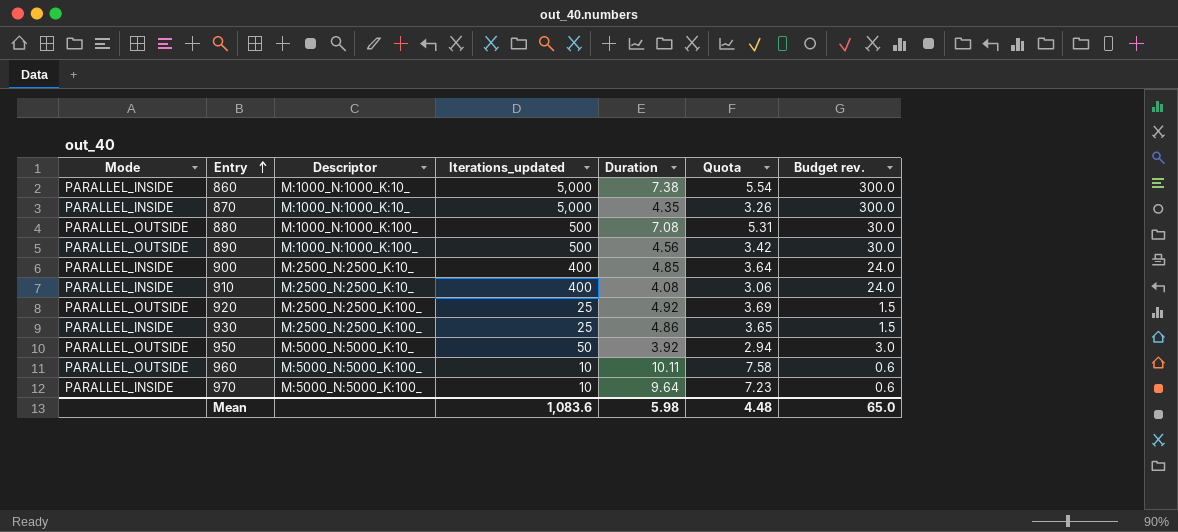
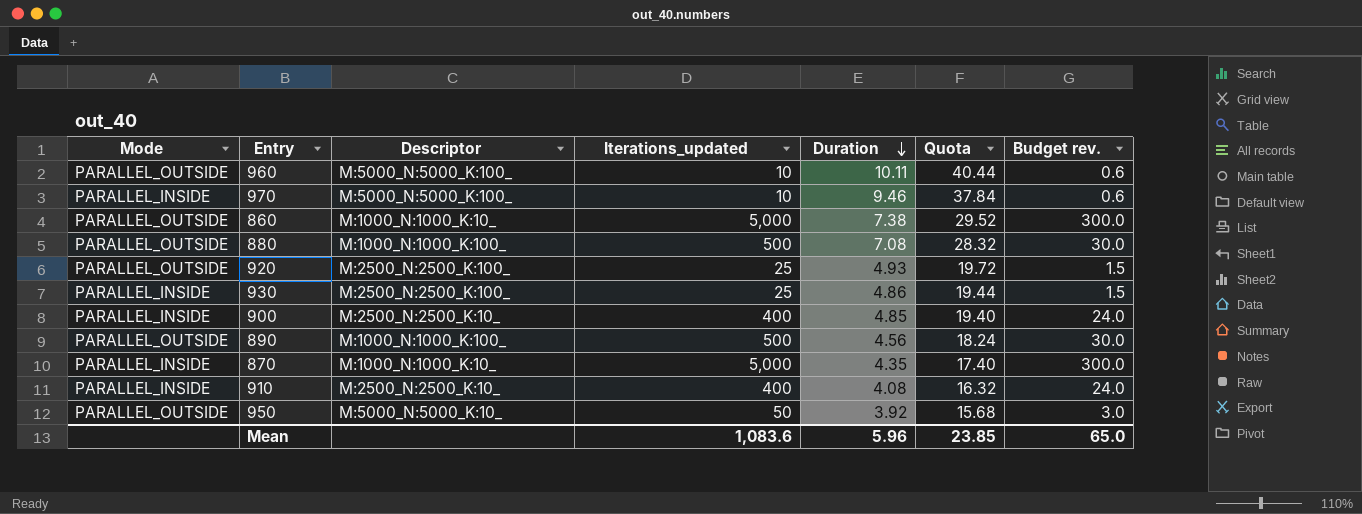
row order: Entry ascending -> Duration descending
column Quota | formula: [Duration] * 0.75 -> [Duration] * 4
970 | Duration: 9.64 -> 9.46
860 | Mode: PARALLEL_INSIDE -> PARALLEL_OUTSIDE
920 | Duration: 4.92 -> 4.93
Mean | Duration: 5.98 -> 5.96
Mean | Quota: 4.48 -> 23.85

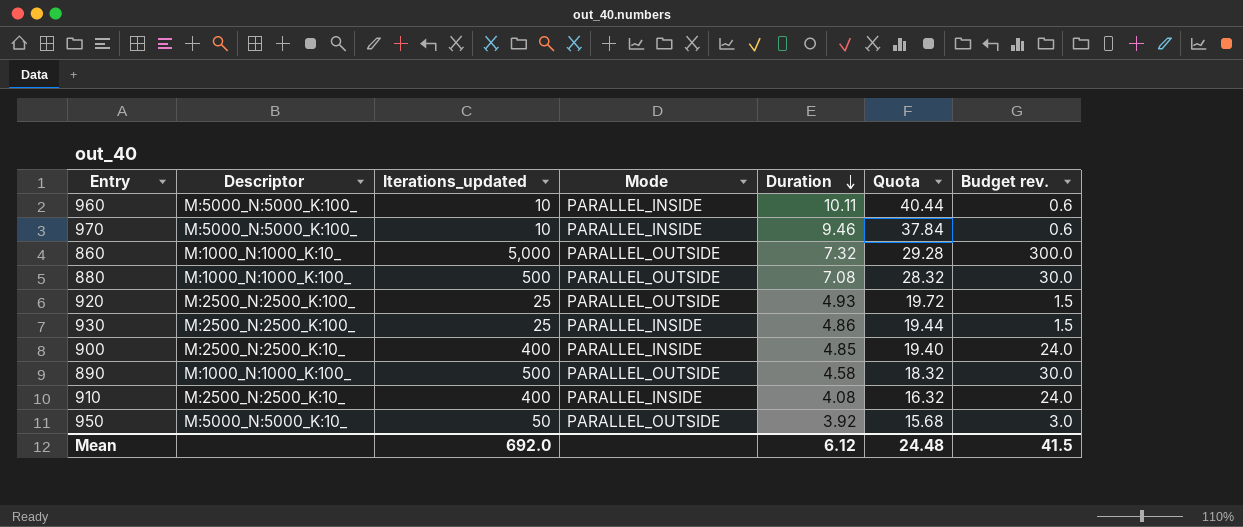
column Mode | position: 1 -> 4
row 870: PARALLEL_INSIDE | M:1000_N:1000_K:10_ | 5,000 | 4.35 | 17.40 | 300.0 -> none
960 | Mode: PARALLEL_OUTSIDE -> PARALLEL_INSIDE
860 | Duration: 7.38 -> 7.32
860 | Quota: 29.52 -> 29.28
890 | Duration: 4.56 -> 4.58
890 | Quota: 18.24 -> 18.32
Mean | Iterations_updated: 1,083.6 -> 692.0
Mean | Duration: 5.96 -> 6.12
Mean | Quota: 23.85 -> 24.48
Mean | Budget rev.: 65.0 -> 41.5

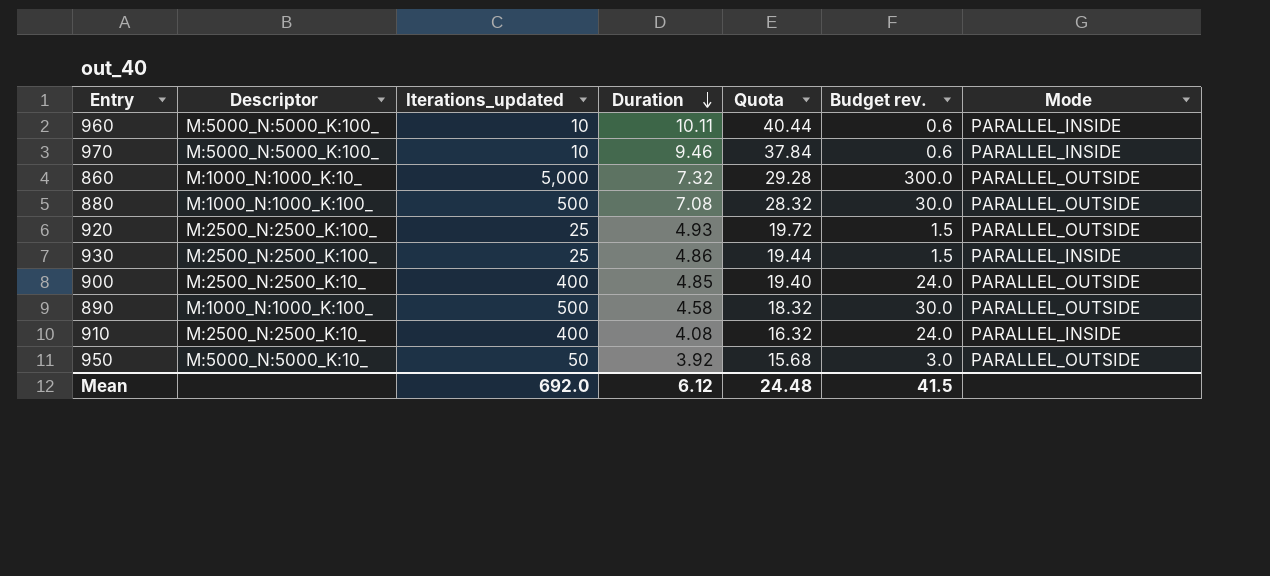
column Mode | position: 4 -> 7
900 | Mode: PARALLEL_INSIDE -> PARALLEL_OUTSIDE

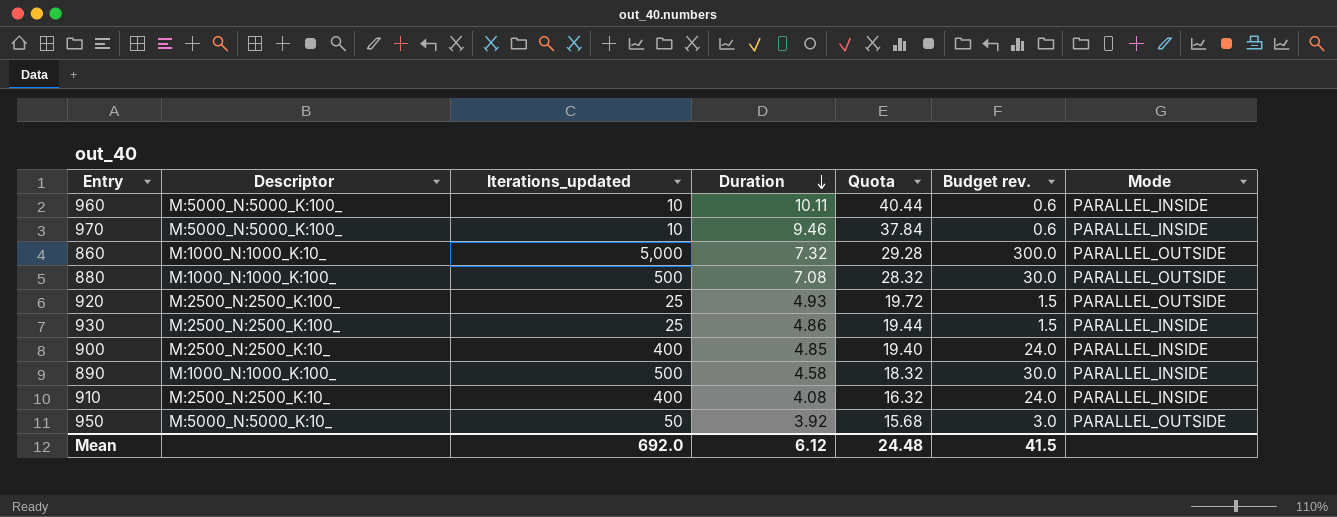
900 | Mode: PARALLEL_OUTSIDE -> PARALLEL_INSIDE
890 | Mode: PARALLEL_OUTSIDE -> PARALLEL_INSIDE

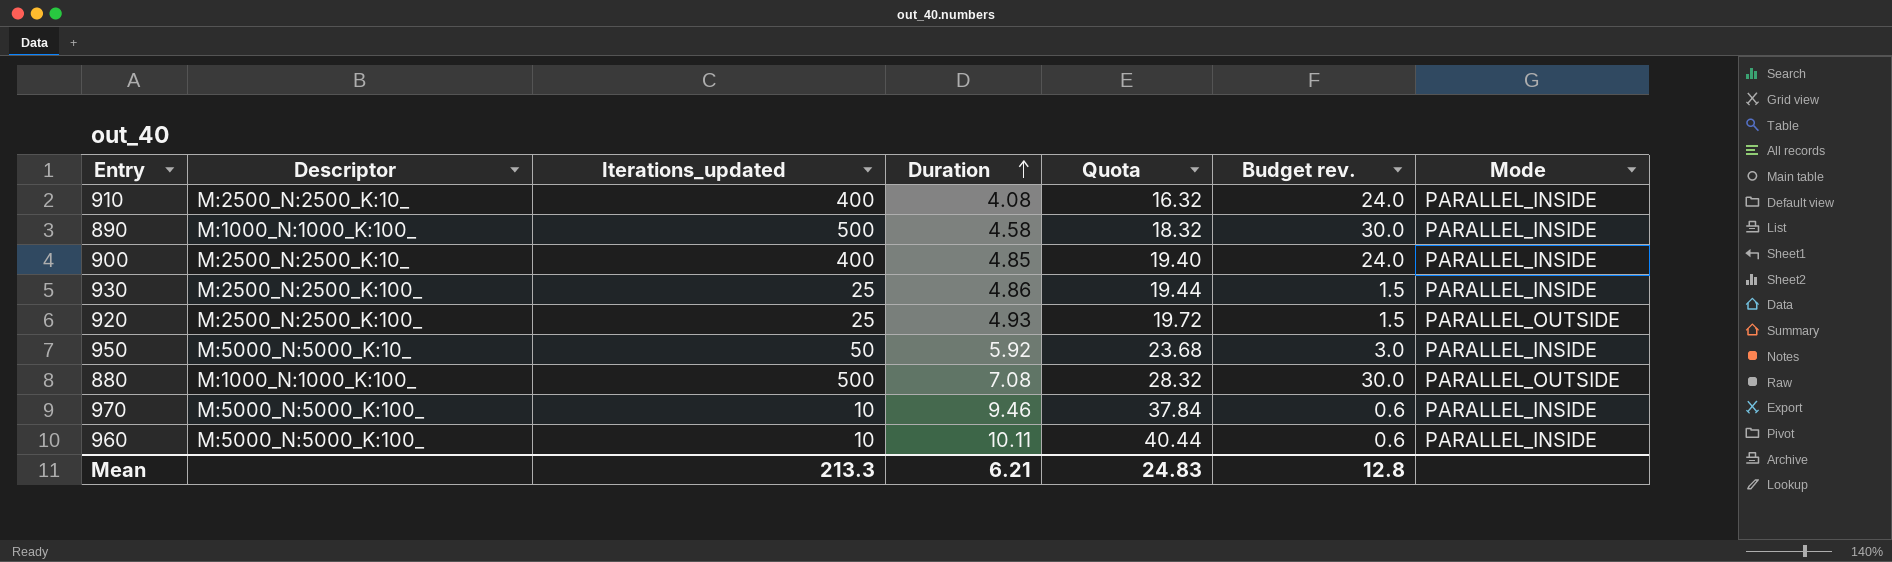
row order: Duration descending -> Duration ascending
row 860: M:1000_N:1000_K:10_ | 5,000 | 7.32 | 29.28 | 300.0 | PARALLEL_OUTSIDE -> none
950 | Duration: 3.92 -> 5.92
950 | Quota: 15.68 -> 23.68
950 | Mode: PARALLEL_OUTSIDE -> PARALLEL_INSIDE
Mean | Iterations_updated: 692.0 -> 213.3
Mean | Duration: 6.12 -> 6.21
Mean | Quota: 24.48 -> 24.83
Mean | Budget rev.: 41.5 -> 12.8

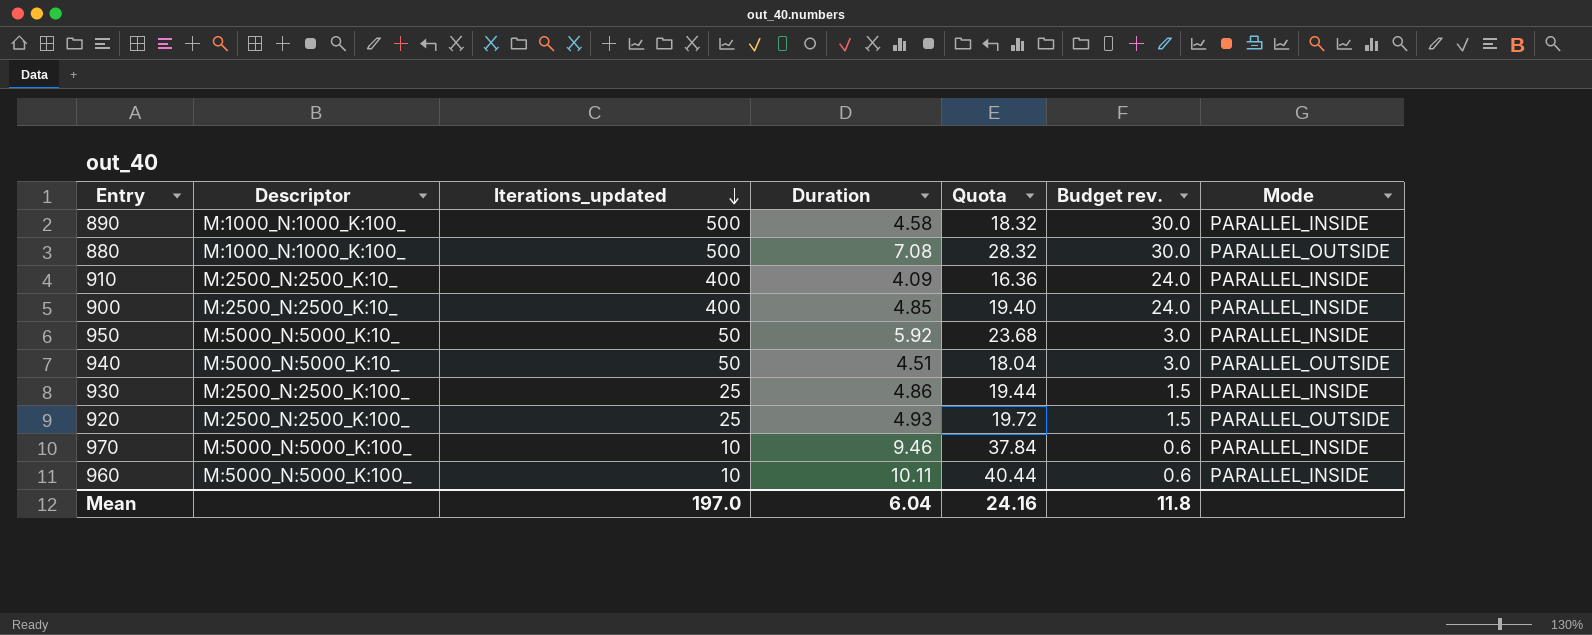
row order: Duration ascending -> Iterations_updated descending
910 | Duration: 4.08 -> 4.09
910 | Quota: 16.32 -> 16.36
row 940: none -> M:5000_N:5000_K:10_ | 50 | 4.51 | 18.04 | 3.0 | PARALLEL_OUTSIDE
Mean | Iterations_updated: 213.3 -> 197.0
Mean | Duration: 6.21 -> 6.04
Mean | Quota: 24.83 -> 24.16
Mean | Budget rev.: 12.8 -> 11.8

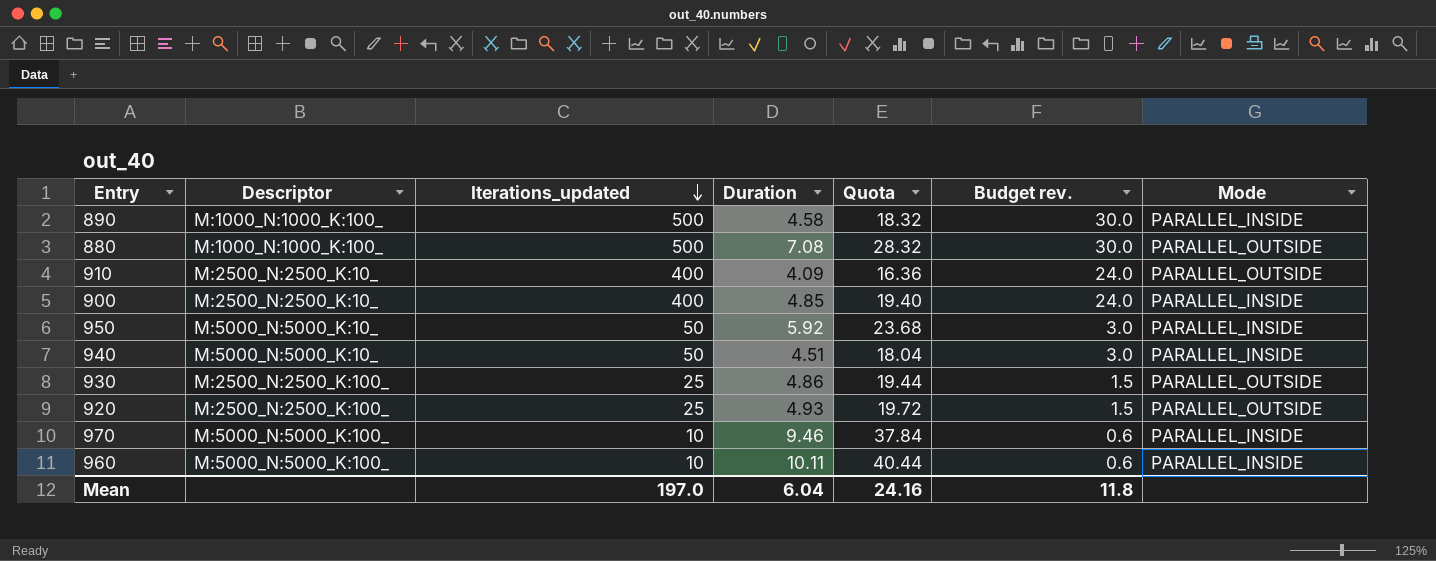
910 | Mode: PARALLEL_INSIDE -> PARALLEL_OUTSIDE
940 | Mode: PARALLEL_OUTSIDE -> PARALLEL_INSIDE
930 | Mode: PARALLEL_INSIDE -> PARALLEL_OUTSIDE

